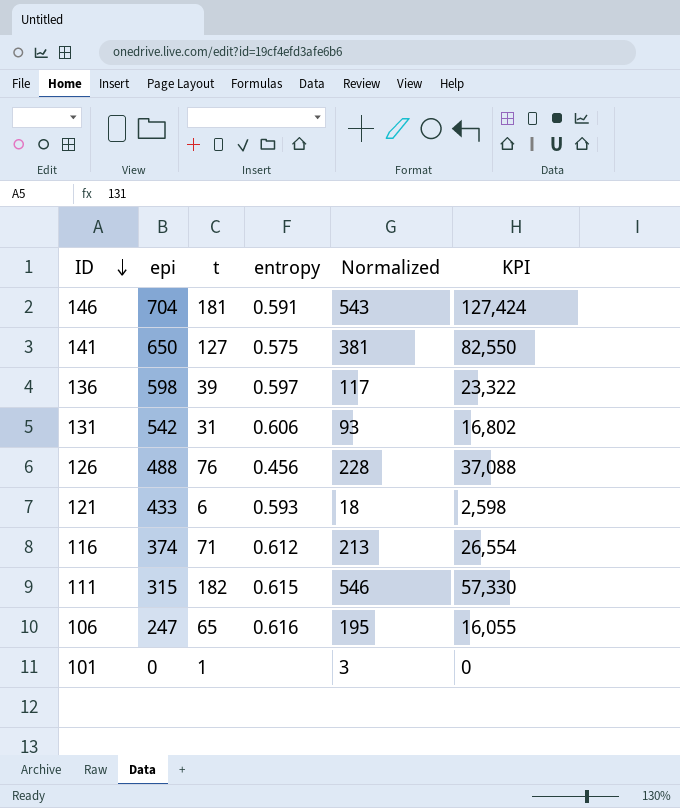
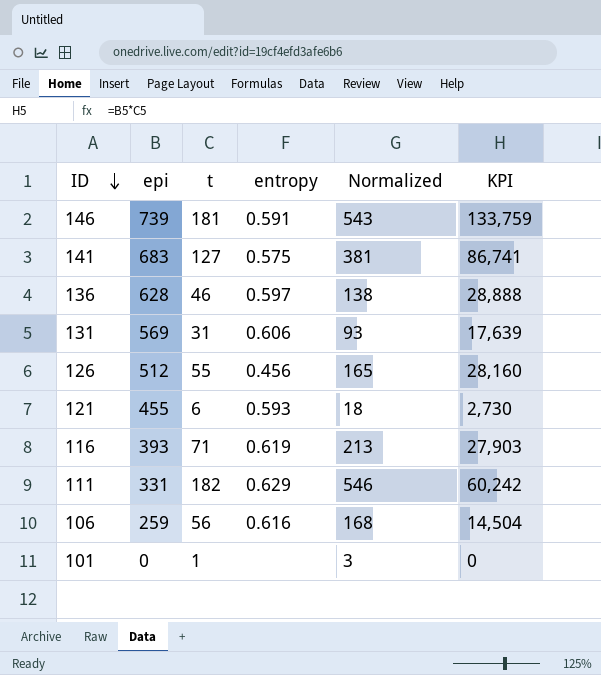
146 | epi: 704 -> 739
146 | KPI: 127,424 -> 133,759
141 | epi: 650 -> 683
141 | KPI: 82,550 -> 86,741
136 | epi: 598 -> 628
136 | t: 39 -> 46
136 | Normalized: 117 -> 138
136 | KPI: 23,322 -> 28,888
131 | epi: 542 -> 569
131 | KPI: 16,802 -> 17,639
126 | epi: 488 -> 512
126 | t: 76 -> 55
126 | Normalized: 228 -> 165
126 | KPI: 37,088 -> 28,160
121 | epi: 433 -> 455
121 | KPI: 2,598 -> 2,730
116 | epi: 374 -> 393
116 | entropy: 0.612 -> 0.619
116 | KPI: 26,554 -> 27,903
111 | epi: 315 -> 331
111 | entropy: 0.615 -> 0.629
111 | KPI: 57,330 -> 60,242
106 | epi: 247 -> 259
106 | t: 65 -> 56
106 | Normalized: 195 -> 168
106 | KPI: 16,055 -> 14,504

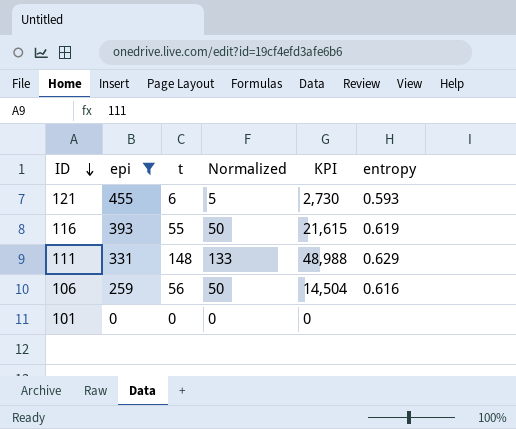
filter: none -> epi <= 455
column Normalized | formula: [t] * 3 -> [t] * 0.9
column entropy | position: 4 -> 6
116 | t: 71 -> 55
116 | KPI: 27,903 -> 21,615
111 | t: 182 -> 148
111 | KPI: 60,242 -> 48,988
101 | t: 1 -> 0

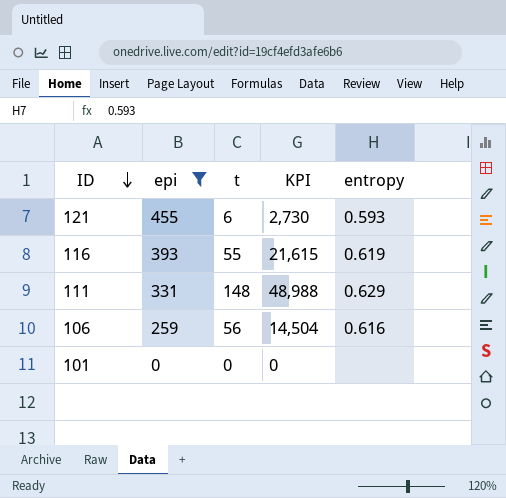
column Normalized | formula: [t] * 0.9 -> none

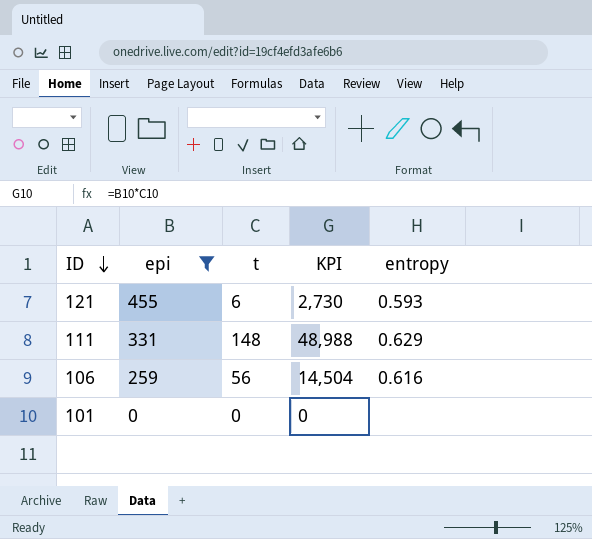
row 116: 393 | 55 | 21,615 | 0.619 -> none

